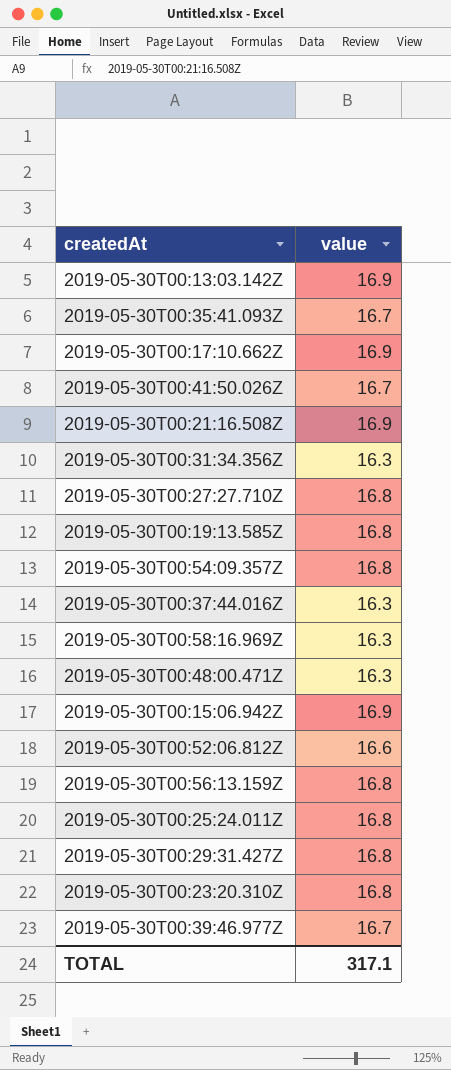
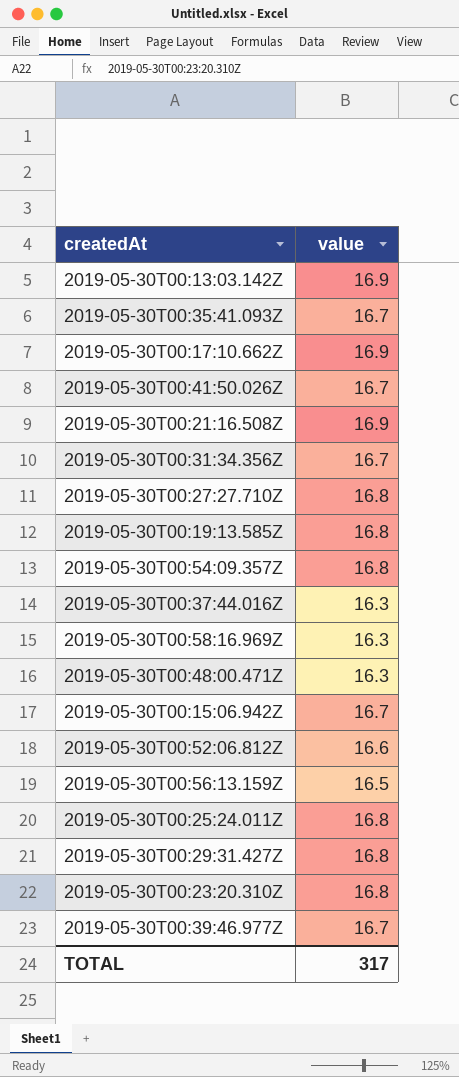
2019-05-30T00:31:34.356Z | value: 16.3 -> 16.7
2019-05-30T00:15:06.942Z | value: 16.9 -> 16.7
2019-05-30T00:56:13.159Z | value: 16.8 -> 16.5
TOTAL | value: 317.1 -> 317

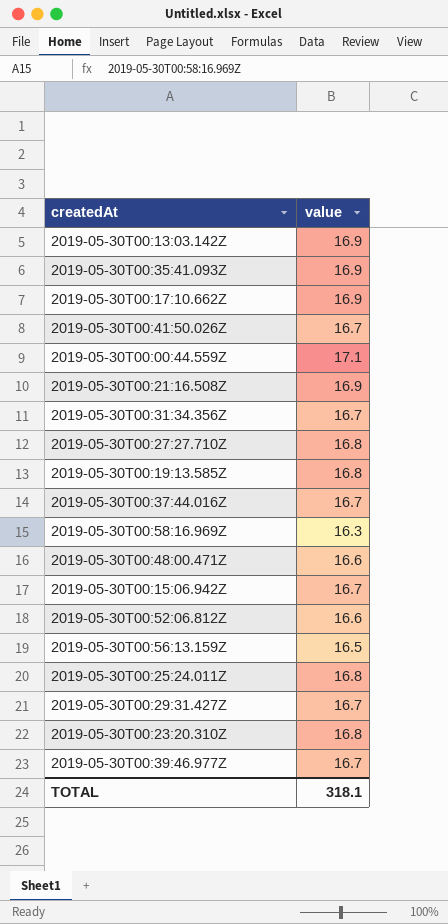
row 2019-05-30T00:54:09.357Z: 16.8 -> none
2019-05-30T00:35:41.093Z | value: 16.7 -> 16.9
row 2019-05-30T00:00:44.559Z: none -> 17.1
2019-05-30T00:37:44.016Z | value: 16.3 -> 16.7
2019-05-30T00:48:00.471Z | value: 16.3 -> 16.6
2019-05-30T00:29:31.427Z | value: 16.8 -> 16.7
TOTAL | value: 317 -> 318.1

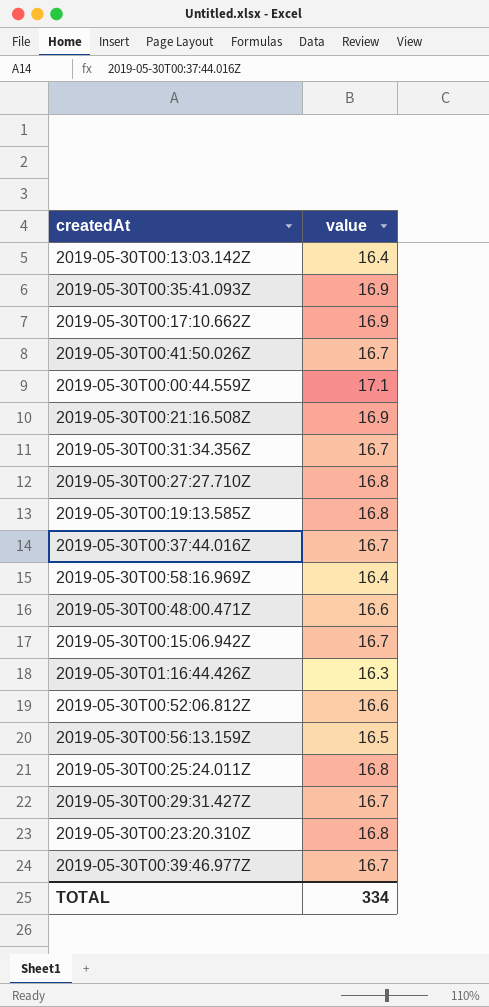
2019-05-30T00:13:03.142Z | value: 16.9 -> 16.4
2019-05-30T00:58:16.969Z | value: 16.3 -> 16.4
row 2019-05-30T01:16:44.426Z: none -> 16.3
TOTAL | value: 318.1 -> 334

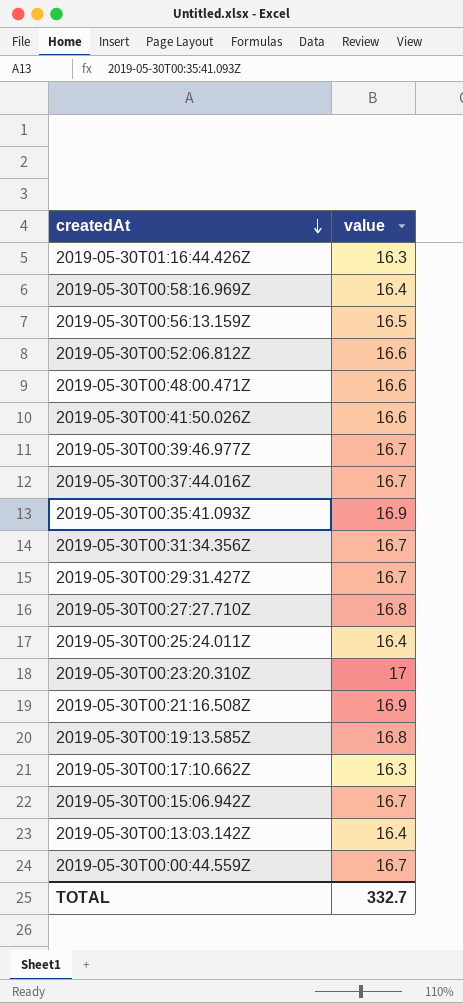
row order: none -> createdAt descending
2019-05-30T00:41:50.026Z | value: 16.7 -> 16.6
2019-05-30T00:25:24.011Z | value: 16.8 -> 16.4
2019-05-30T00:23:20.310Z | value: 16.8 -> 17
2019-05-30T00:17:10.662Z | value: 16.9 -> 16.3
2019-05-30T00:00:44.559Z | value: 17.1 -> 16.7
TOTAL | value: 334 -> 332.7

